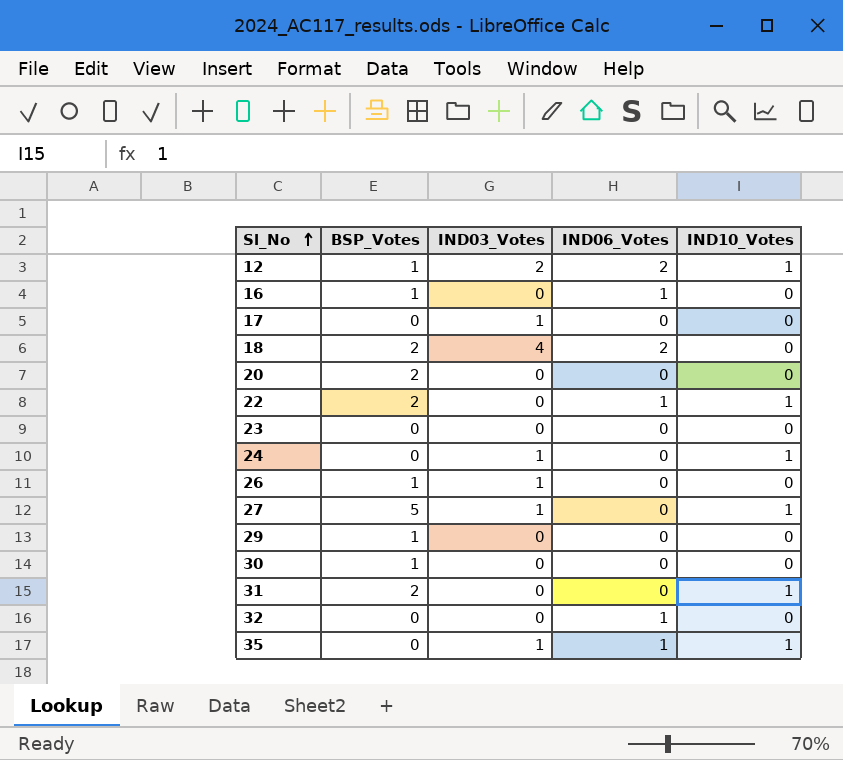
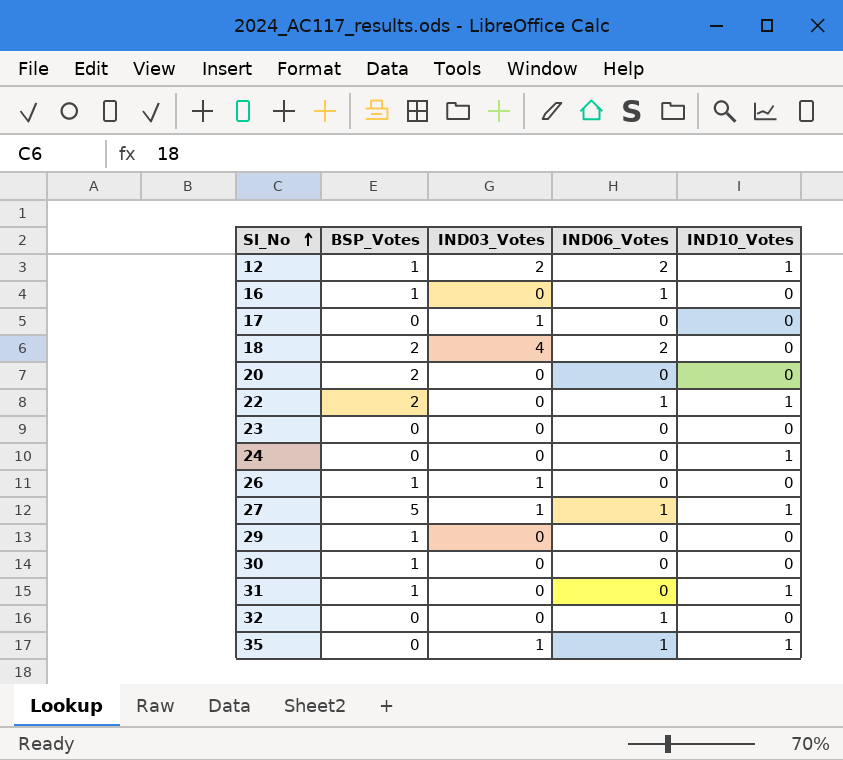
24 | IND03_Votes: 1 -> 0
27 | IND06_Votes: 0 -> 1
31 | BSP_Votes: 2 -> 1

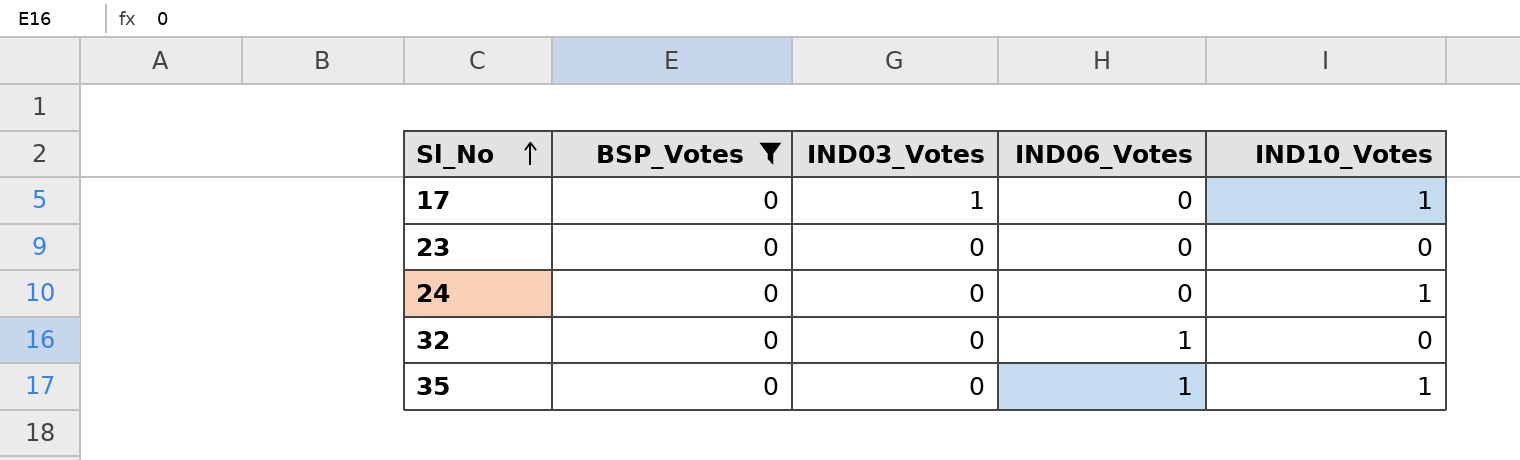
filter: none -> BSP_Votes = 0
17 | IND10_Votes: 0 -> 1
35 | IND03_Votes: 1 -> 0

